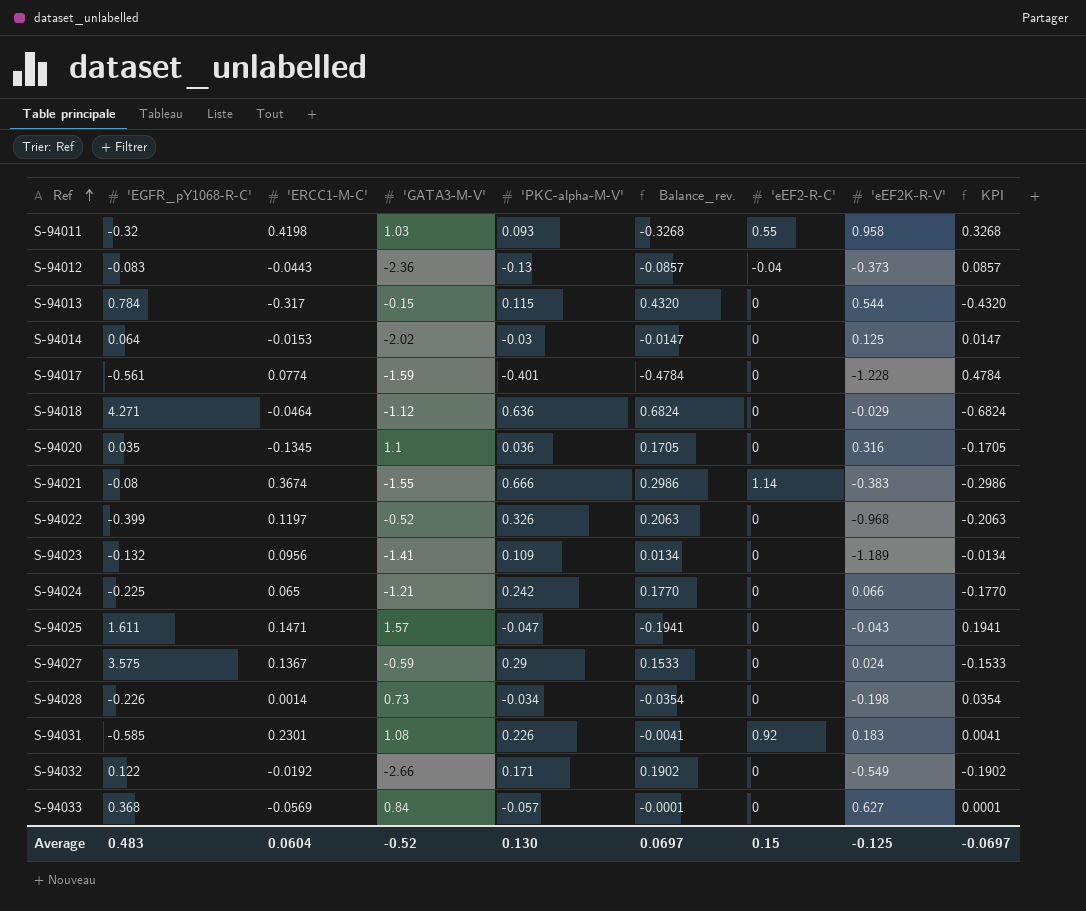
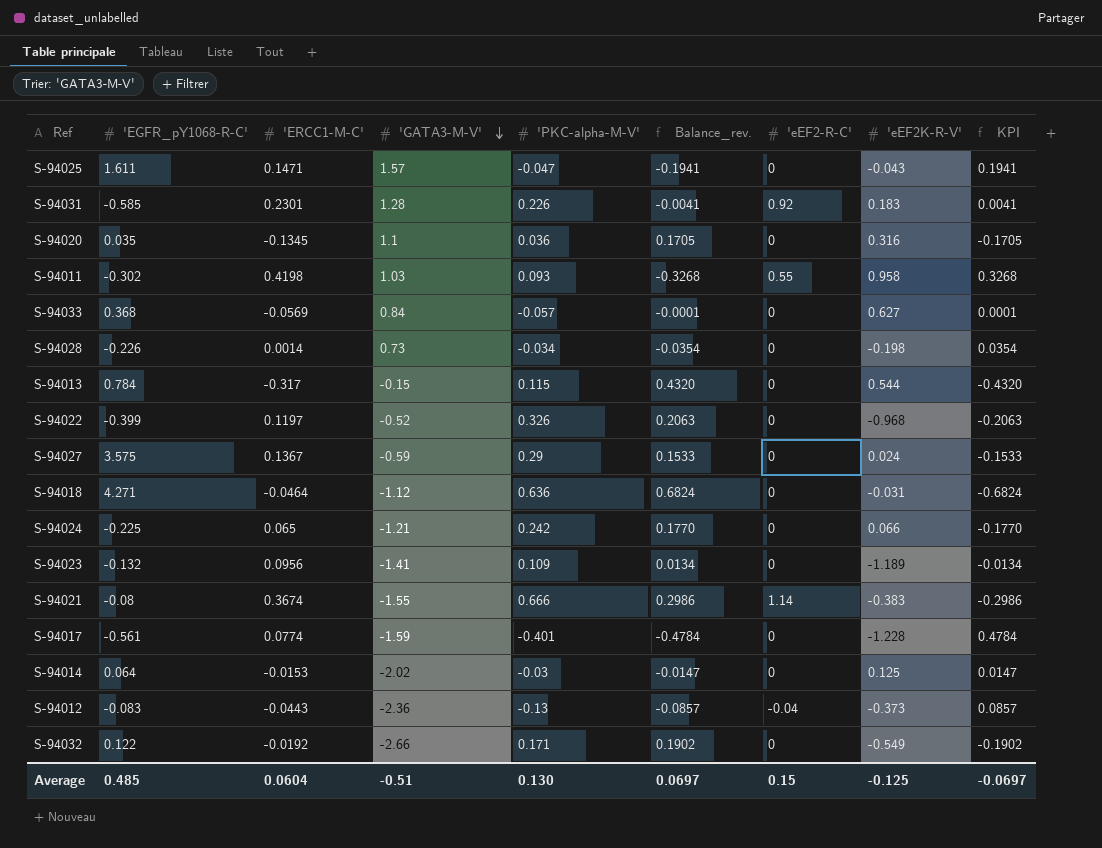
row order: Ref ascending -> 'GATA3-M-V' descending
S-94031 | 'GATA3-M-V': 1.08 -> 1.28
S-94011 | 'EGFR_pY1068-R-C': -0.32 -> -0.302
S-94018 | 'eEF2K-R-V': -0.029 -> -0.031
Average | 'EGFR_pY1068-R-C': 0.483 -> 0.485
Average | 'GATA3-M-V': -0.52 -> -0.51

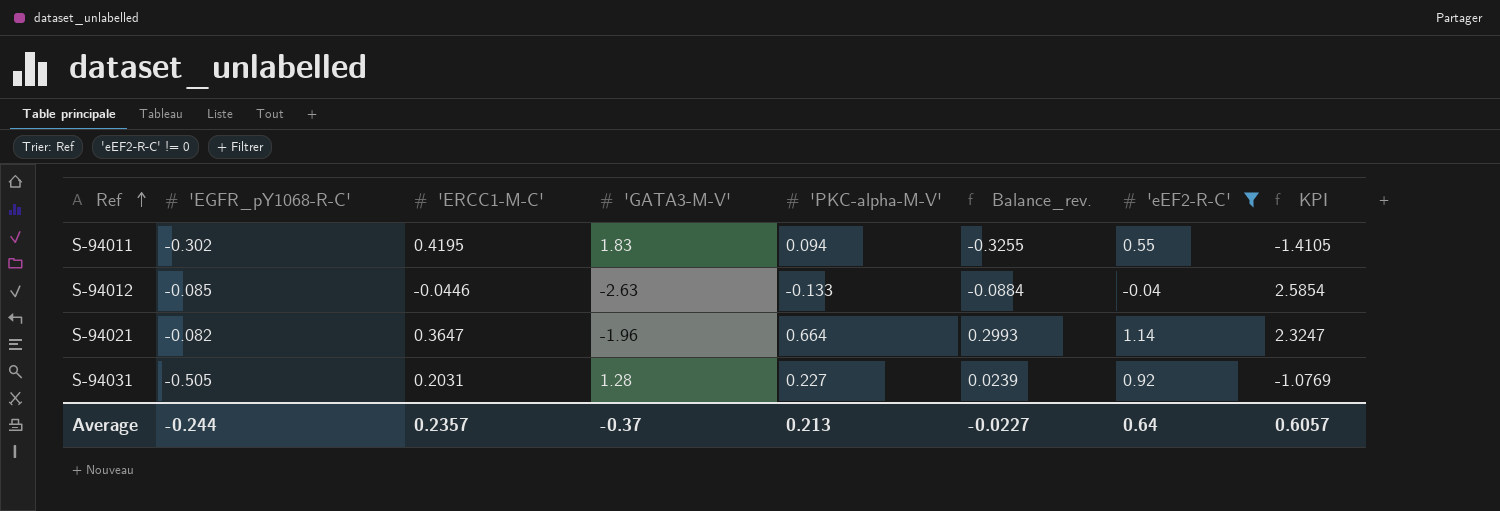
filter: none -> 'eEF2-R-C' != 0
row order: 'GATA3-M-V' descending -> Ref ascending
column 'eEF2K-R-V' | position: 8 -> none
column KPI | formula: ['ERCC1-M-C'] - ['PKC-alpha-M-V'] -> ['ERCC1-M-C'] - ['GATA3-M-V']
S-94011 | 'ERCC1-M-C': 0.4198 -> 0.4195
S-94011 | 'GATA3-M-V': 1.03 -> 1.83
S-94011 | 'PKC-alpha-M-V': 0.093 -> 0.094
S-94011 | Balance_rev.: -0.3268 -> -0.3255
S-94012 | 'EGFR_pY1068-R-C': -0.083 -> -0.085
S-94012 | 'ERCC1-M-C': -0.0443 -> -0.0446
S-94012 | 'GATA3-M-V': -2.36 -> -2.63
S-94012 | 'PKC-alpha-M-V': -0.13 -> -0.133
S-94012 | Balance_rev.: -0.0857 -> -0.0884
S-94021 | 'EGFR_pY1068-R-C': -0.08 -> -0.082
S-94021 | 'ERCC1-M-C': 0.3674 -> 0.3647
S-94021 | 'GATA3-M-V': -1.55 -> -1.96
S-94021 | 'PKC-alpha-M-V': 0.666 -> 0.664
S-94021 | Balance_rev.: 0.2986 -> 0.2993
S-94031 | 'EGFR_pY1068-R-C': -0.585 -> -0.505
S-94031 | 'ERCC1-M-C': 0.2301 -> 0.2031
S-94031 | 'PKC-alpha-M-V': 0.226 -> 0.227
S-94031 | Balance_rev.: -0.0041 -> 0.0239
Average | 'EGFR_pY1068-R-C': 0.485 -> -0.244
Average | 'ERCC1-M-C': 0.0604 -> 0.2357
Average | 'GATA3-M-V': -0.51 -> -0.37
Average | 'PKC-alpha-M-V': 0.130 -> 0.213
Average | Balance_rev.: 0.0697 -> -0.0227
Average | 'eEF2-R-C': 0.15 -> 0.64
Average | KPI: -0.0697 -> 0.6057

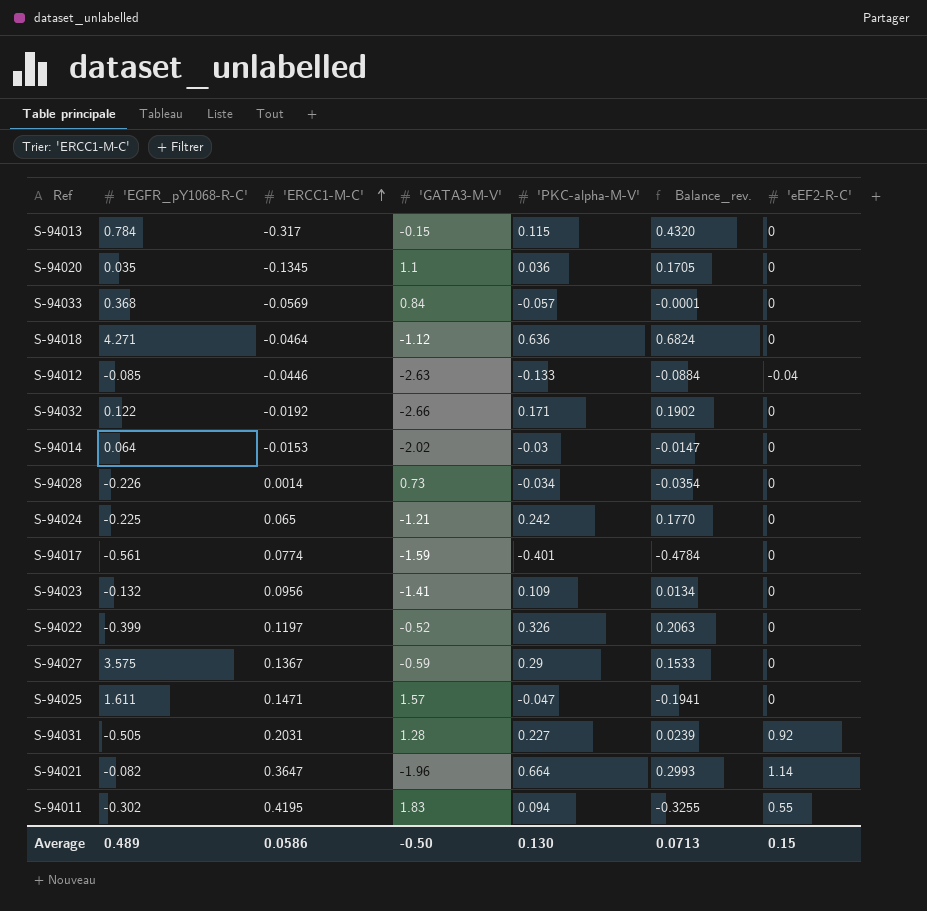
filter: 'eEF2-R-C' != 0 -> none
row order: Ref ascending -> 'ERCC1-M-C' ascending
column KPI | formula: ['ERCC1-M-C'] - ['GATA3-M-V'] -> none
Average | 'EGFR_pY1068-R-C': -0.244 -> 0.489
Average | 'ERCC1-M-C': 0.2357 -> 0.0586
Average | 'GATA3-M-V': -0.37 -> -0.50
Average | 'PKC-alpha-M-V': 0.213 -> 0.130
Average | Balance_rev.: -0.0227 -> 0.0713
Average | 'eEF2-R-C': 0.64 -> 0.15

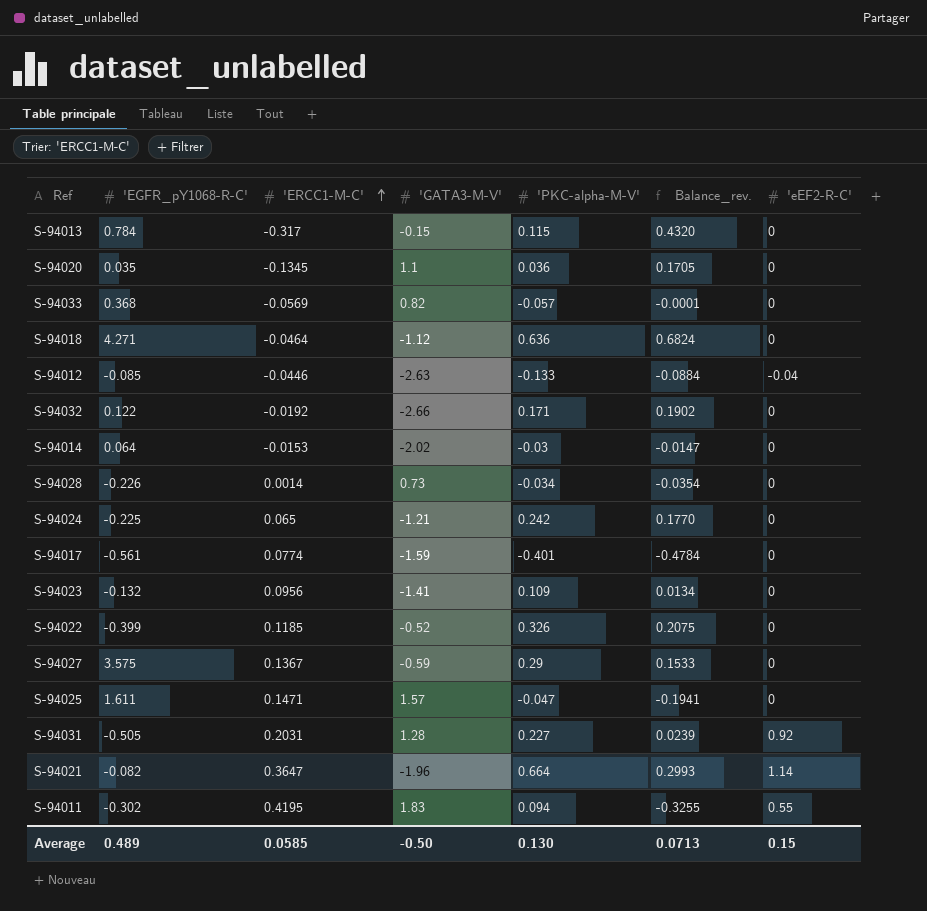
S-94033 | 'GATA3-M-V': 0.84 -> 0.82
S-94022 | 'ERCC1-M-C': 0.1197 -> 0.1185
S-94022 | Balance_rev.: 0.2063 -> 0.2075
Average | 'ERCC1-M-C': 0.0586 -> 0.0585

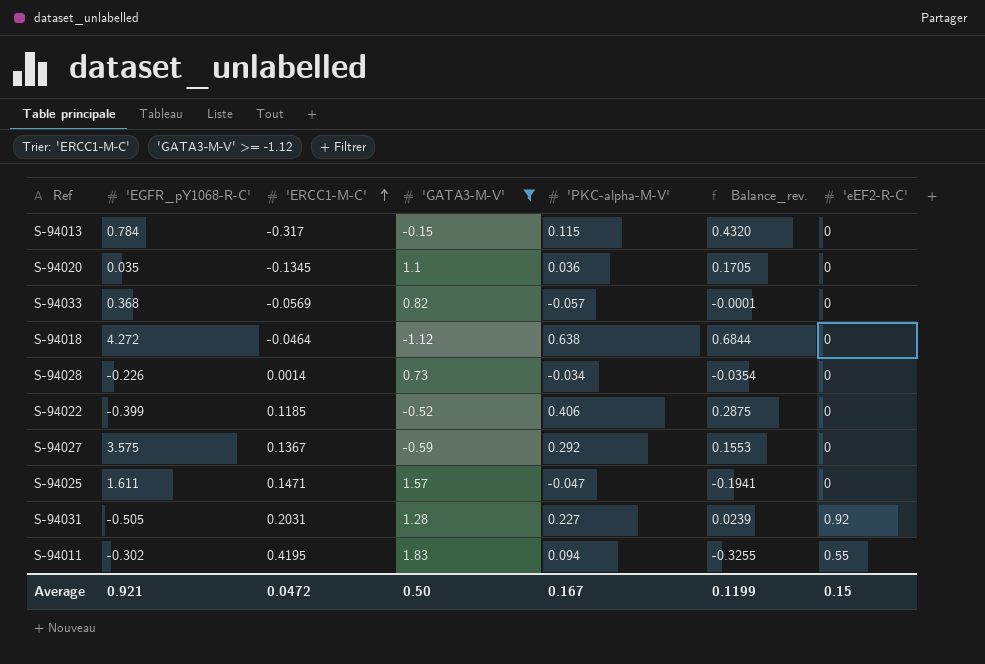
filter: none -> 'GATA3-M-V' >= -1.12
S-94018 | 'EGFR_pY1068-R-C': 4.271 -> 4.272
S-94018 | 'PKC-alpha-M-V': 0.636 -> 0.638
S-94018 | Balance_rev.: 0.6824 -> 0.6844
S-94022 | 'PKC-alpha-M-V': 0.326 -> 0.406
S-94022 | Balance_rev.: 0.2075 -> 0.2875
S-94027 | 'PKC-alpha-M-V': 0.29 -> 0.292
S-94027 | Balance_rev.: 0.1533 -> 0.1553
Average | 'EGFR_pY1068-R-C': 0.489 -> 0.921
Average | 'ERCC1-M-C': 0.0585 -> 0.0472
Average | 'GATA3-M-V': -0.50 -> 0.50
Average | 'PKC-alpha-M-V': 0.130 -> 0.167
Average | Balance_rev.: 0.0713 -> 0.1199

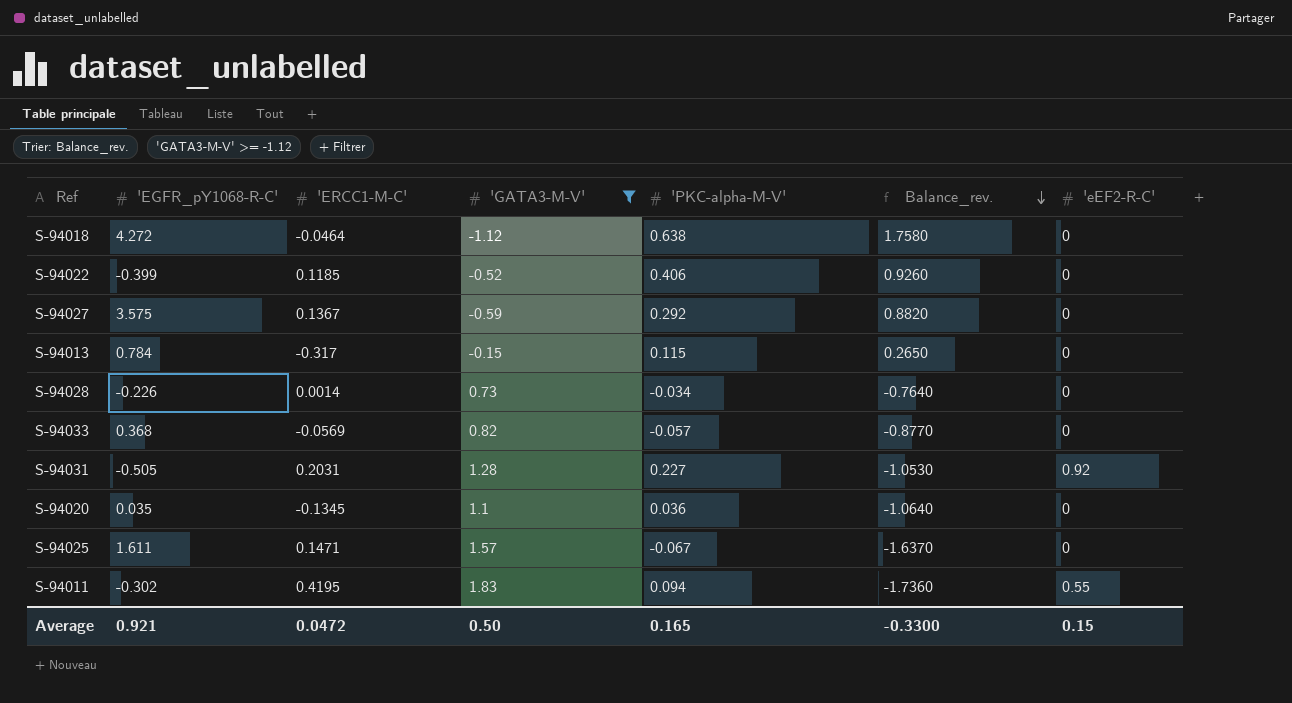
row order: 'ERCC1-M-C' ascending -> Balance_rev. descending
column Balance_rev. | formula: ['PKC-alpha-M-V'] - ['ERCC1-M-C'] -> ['PKC-alpha-M-V'] - ['GATA3-M-V']
S-94025 | 'PKC-alpha-M-V': -0.047 -> -0.067
Average | 'PKC-alpha-M-V': 0.167 -> 0.165
Average | Balance_rev.: 0.1199 -> -0.3300

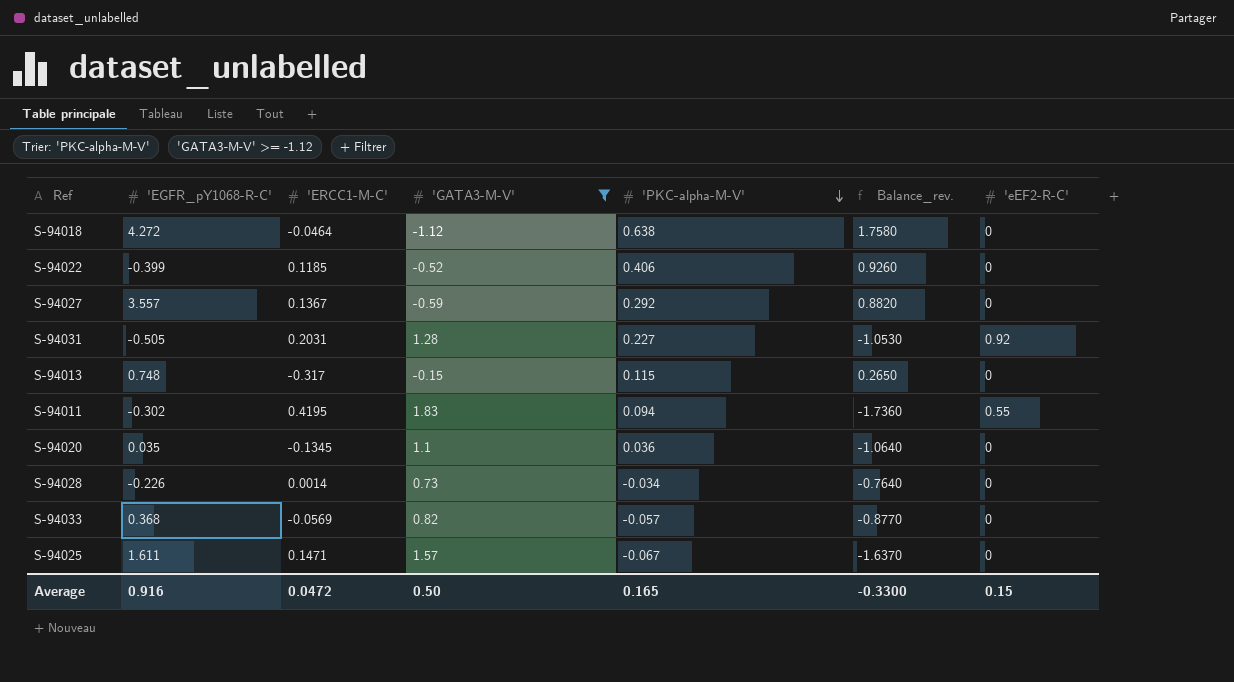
row order: Balance_rev. descending -> 'PKC-alpha-M-V' descending
S-94027 | 'EGFR_pY1068-R-C': 3.575 -> 3.557
S-94013 | 'EGFR_pY1068-R-C': 0.784 -> 0.748
Average | 'EGFR_pY1068-R-C': 0.921 -> 0.916

